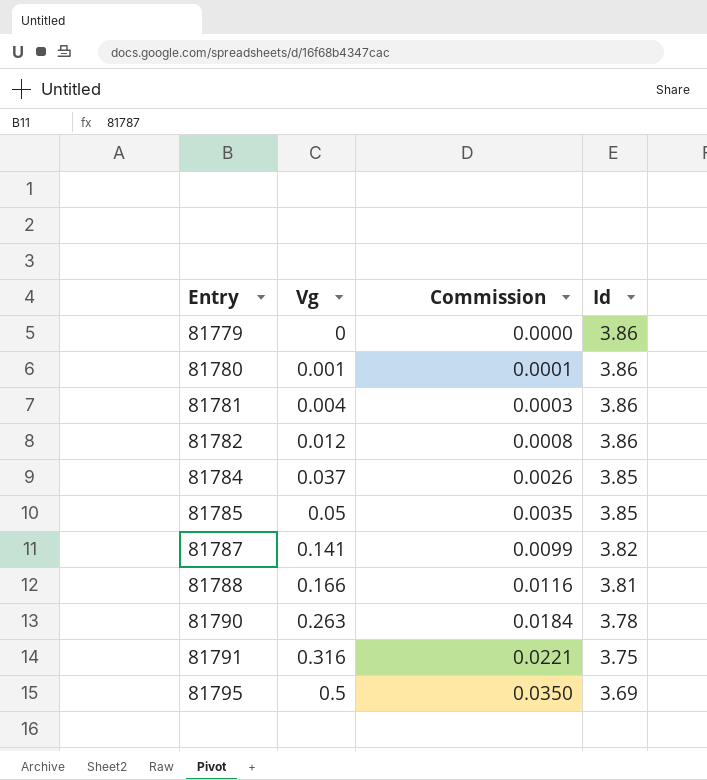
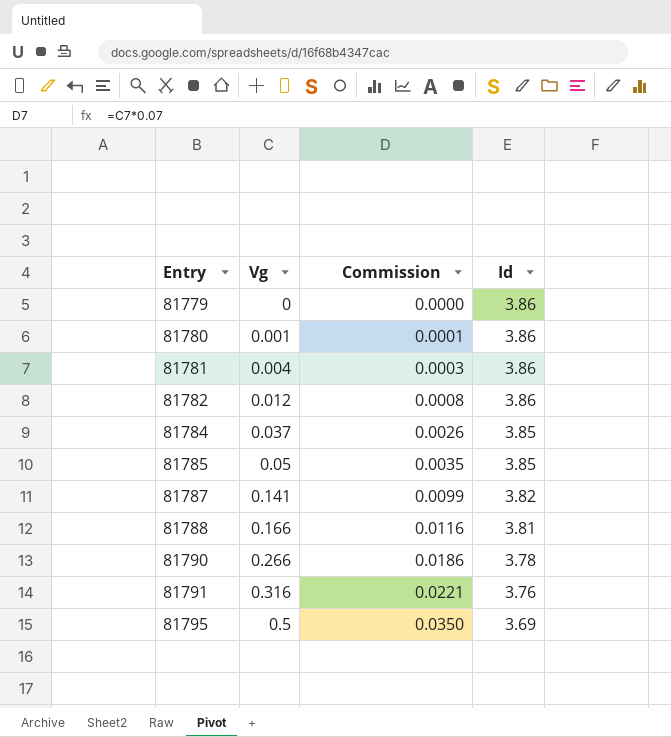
81790 | Vg: 0.263 -> 0.266
81790 | Commission: 0.0184 -> 0.0186
81791 | Id: 3.75 -> 3.76

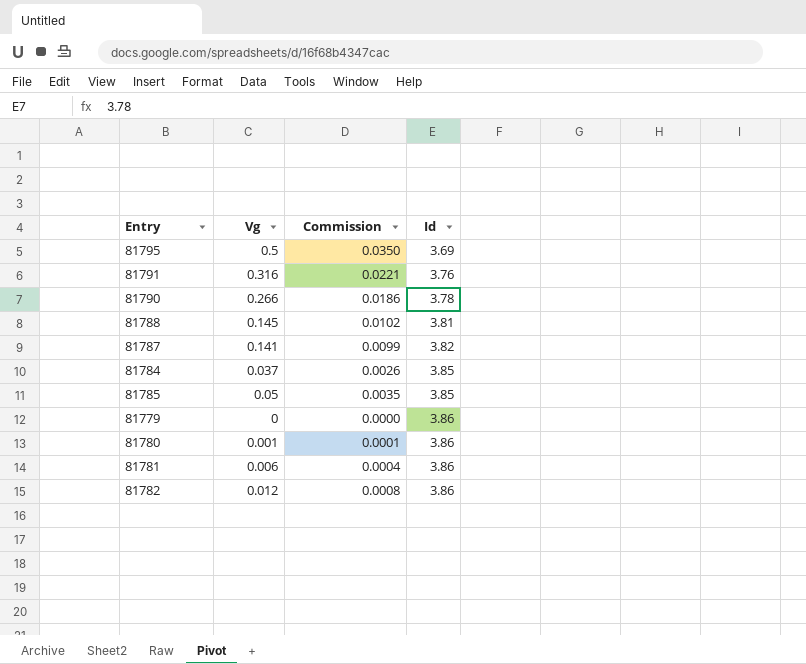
row order: Entry ascending -> Id ascending
81788 | Vg: 0.166 -> 0.145
81788 | Commission: 0.0116 -> 0.0102
81781 | Vg: 0.004 -> 0.006
81781 | Commission: 0.0003 -> 0.0004

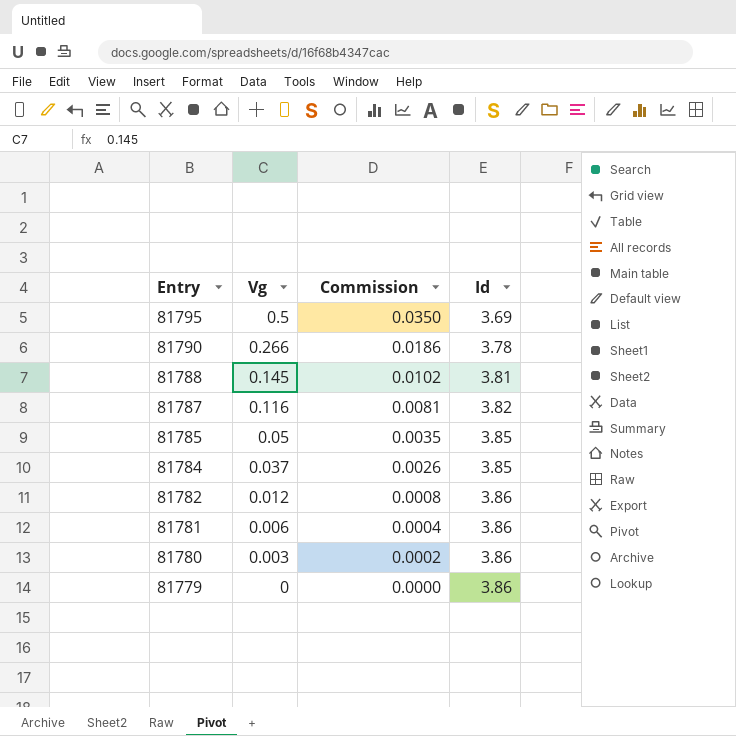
row order: Id ascending -> Entry descending
row 81791: 0.316 | 0.0221 | 3.76 -> none
81787 | Vg: 0.141 -> 0.116
81787 | Commission: 0.0099 -> 0.0081
81780 | Vg: 0.001 -> 0.003
81780 | Commission: 0.0001 -> 0.0002

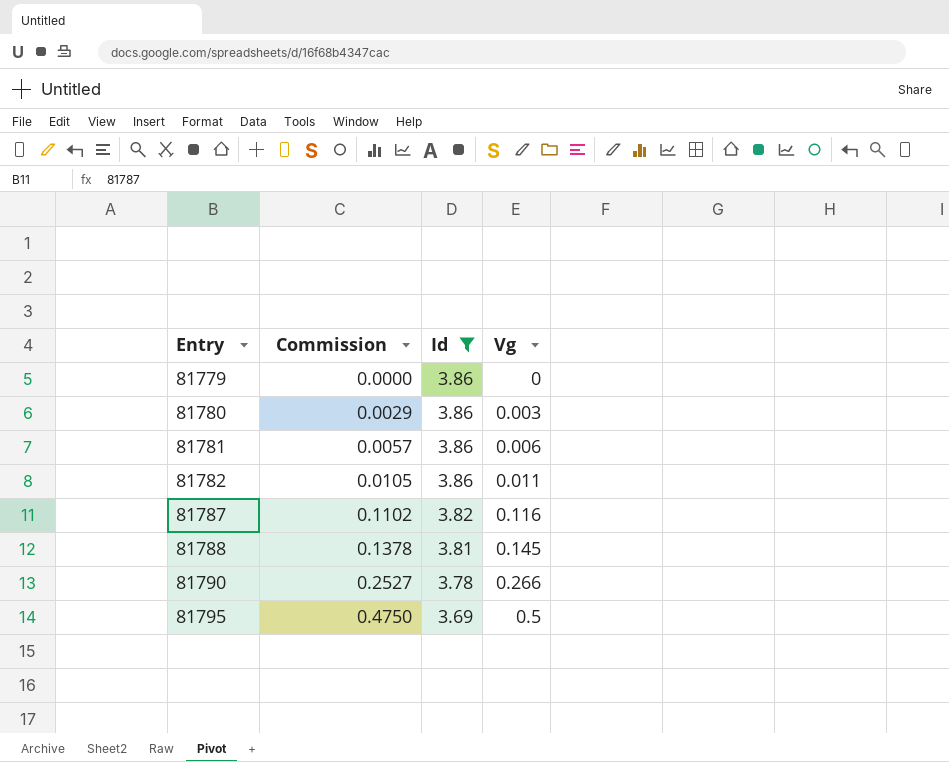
filter: none -> Id != 3.85
row order: Entry descending -> Entry ascending
column Commission | formula: [Vg] * 0.07 -> [Vg] * 0.95
column Vg | position: 2 -> 4
81782 | Vg: 0.012 -> 0.011

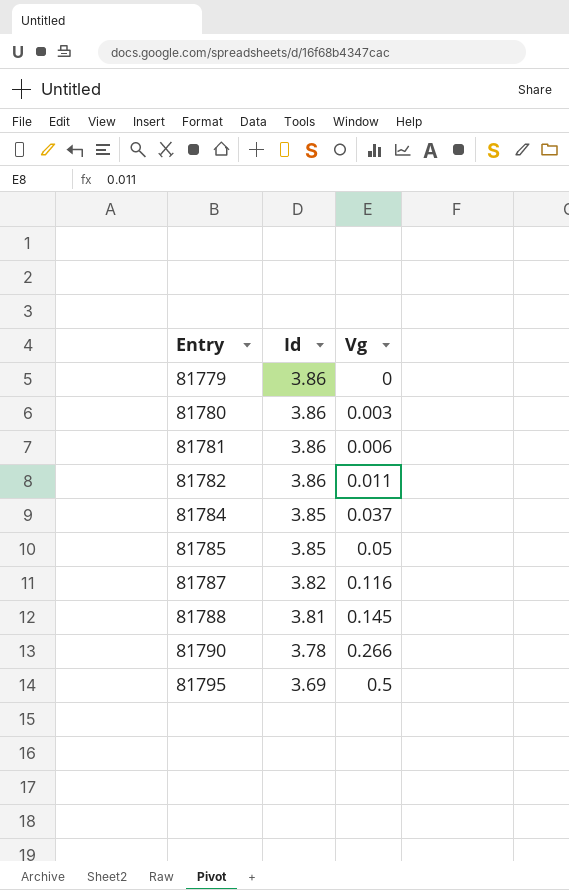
filter: Id != 3.85 -> none
column Commission | formula: [Vg] * 0.95 -> none

